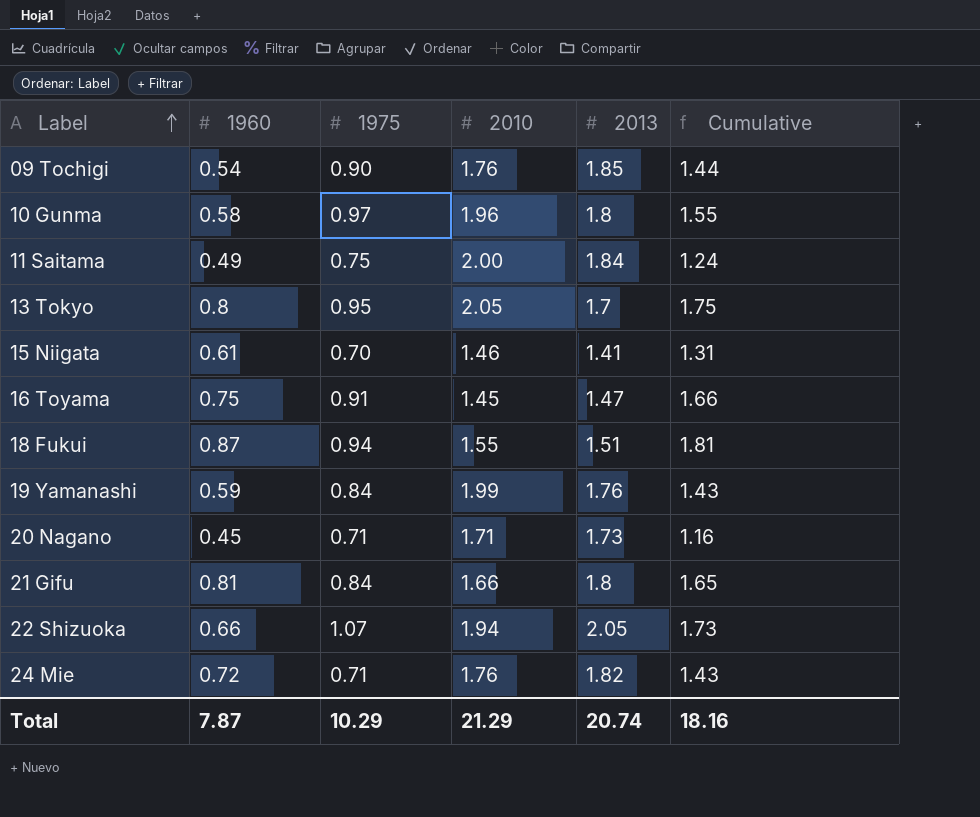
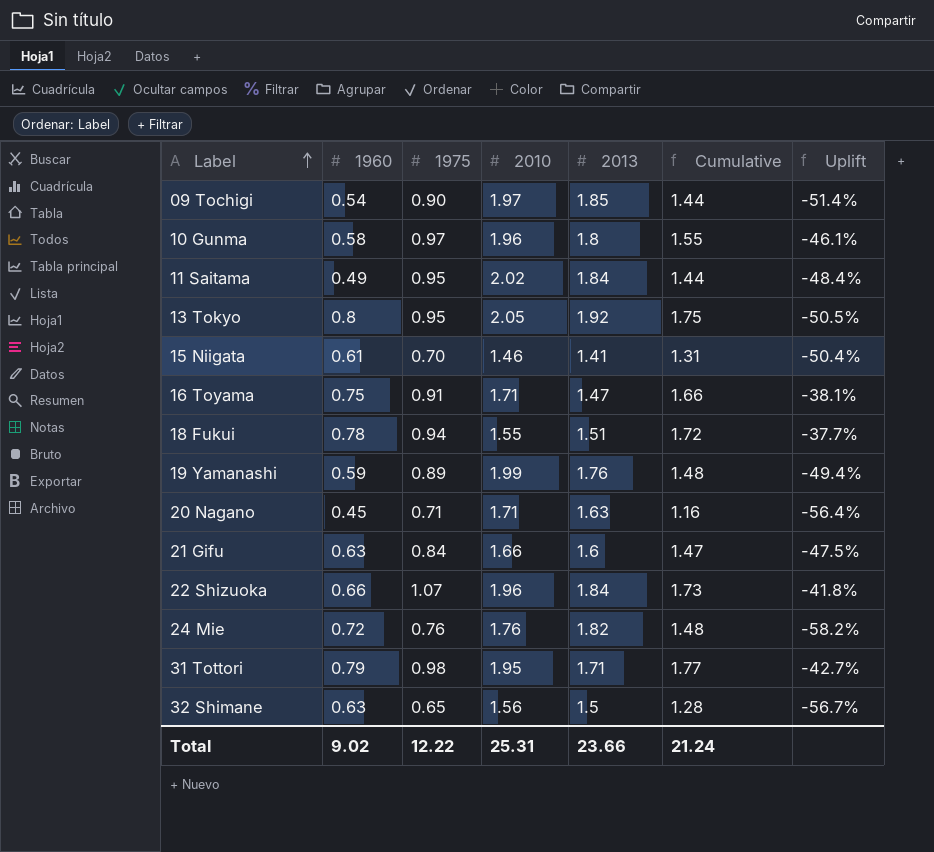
column Uplift | formula: none -> ([1975] - [2013]) / [2013]
09 Tochigi | 2010: 1.76 -> 1.97
11 Saitama | 1975: 0.75 -> 0.95
11 Saitama | 2010: 2.00 -> 2.02
11 Saitama | Cumulative: 1.24 -> 1.44
13 Tokyo | 2013: 1.7 -> 1.92
16 Toyama | 2010: 1.45 -> 1.71
18 Fukui | 1960: 0.87 -> 0.78
18 Fukui | Cumulative: 1.81 -> 1.72
19 Yamanashi | 1975: 0.84 -> 0.89
19 Yamanashi | Cumulative: 1.43 -> 1.48
20 Nagano | 2013: 1.73 -> 1.63
21 Gifu | 1960: 0.81 -> 0.63
21 Gifu | 2013: 1.8 -> 1.6
21 Gifu | Cumulative: 1.65 -> 1.47
22 Shizuoka | 2010: 1.94 -> 1.96
22 Shizuoka | 2013: 2.05 -> 1.84
24 Mie | 1975: 0.71 -> 0.76
24 Mie | Cumulative: 1.43 -> 1.48
row 31 Tottori: none -> 0.79 | 0.98 | 1.95 | 1.71 | 1.77 | -42.7%
row 32 Shimane: none -> 0.63 | 0.65 | 1.56 | 1.5 | 1.28 | -56.7%
Total | 1960: 7.87 -> 9.02
Total | 1975: 10.29 -> 12.22
Total | 2010: 21.29 -> 25.31
Total | 2013: 20.74 -> 23.66
Total | Cumulative: 18.16 -> 21.24

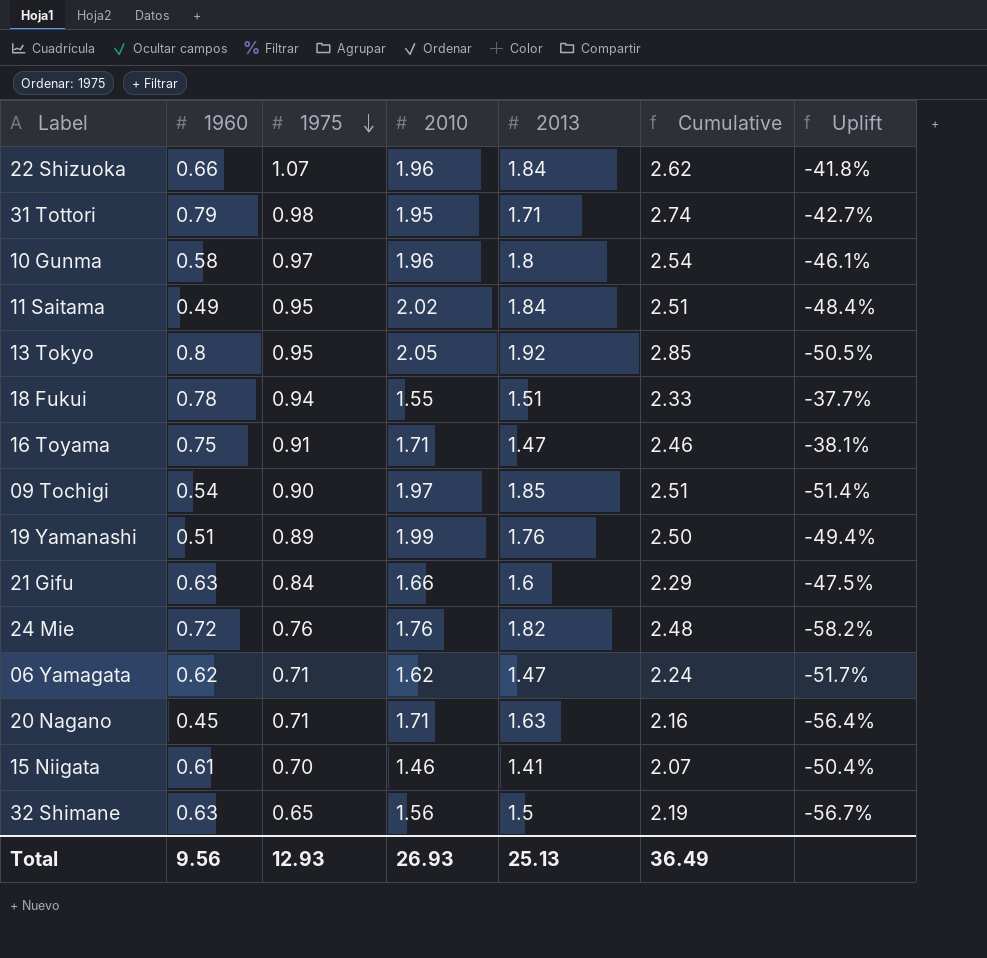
row order: Label ascending -> 1975 descending
column Cumulative | formula: [1960] + [1975] -> [1960] + [2010]
19 Yamanashi | 1960: 0.59 -> 0.51
row 06 Yamagata: none -> 0.62 | 0.71 | 1.62 | 1.47 | 2.24 | -51.7%
Total | 1960: 9.02 -> 9.56
Total | 1975: 12.22 -> 12.93
Total | 2010: 25.31 -> 26.93
Total | 2013: 23.66 -> 25.13
Total | Cumulative: 21.24 -> 36.49

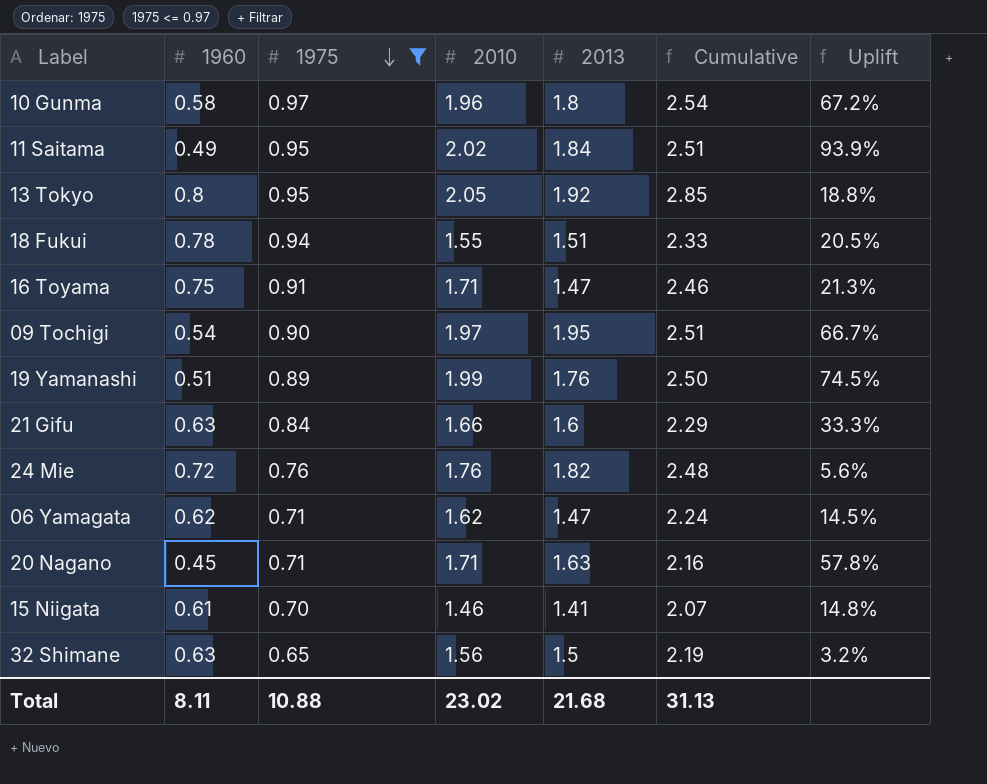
filter: none -> 1975 <= 0.97
column Uplift | formula: ([1975] - [2013]) / [2013] -> ([1975] - [1960]) / [1960]
09 Tochigi | 2013: 1.85 -> 1.95
Total | 1960: 9.56 -> 8.11
Total | 1975: 12.93 -> 10.88
Total | 2010: 26.93 -> 23.02
Total | 2013: 25.13 -> 21.68
Total | Cumulative: 36.49 -> 31.13

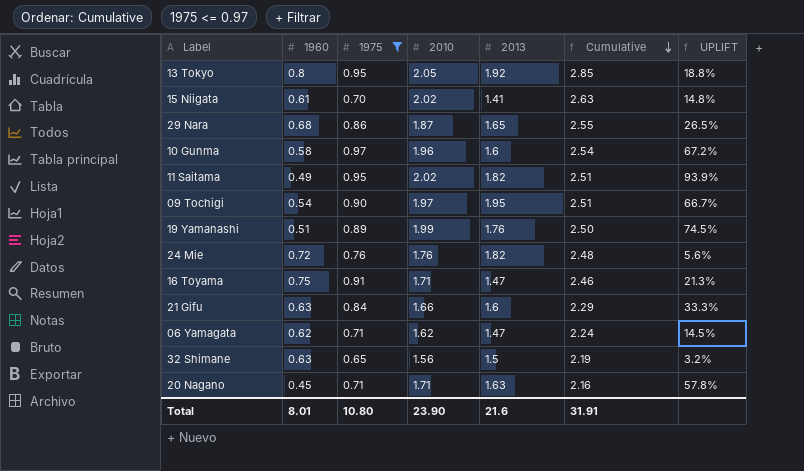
row order: 1975 descending -> Cumulative descending
column name: Uplift -> UPLIFT
row 18 Fukui: 0.78 | 0.94 | 1.55 | 1.51 | 2.33 | 20.5% -> none
15 Niigata | 2010: 1.46 -> 2.02
15 Niigata | Cumulative: 2.07 -> 2.63
row 29 Nara: none -> 0.68 | 0.86 | 1.87 | 1.65 | 2.55 | 26.5%
10 Gunma | 2013: 1.8 -> 1.6
11 Saitama | 2013: 1.84 -> 1.82
Total | 1960: 8.11 -> 8.01
Total | 1975: 10.88 -> 10.80
Total | 2010: 23.02 -> 23.90
Total | 2013: 21.68 -> 21.6
Total | Cumulative: 31.13 -> 31.91

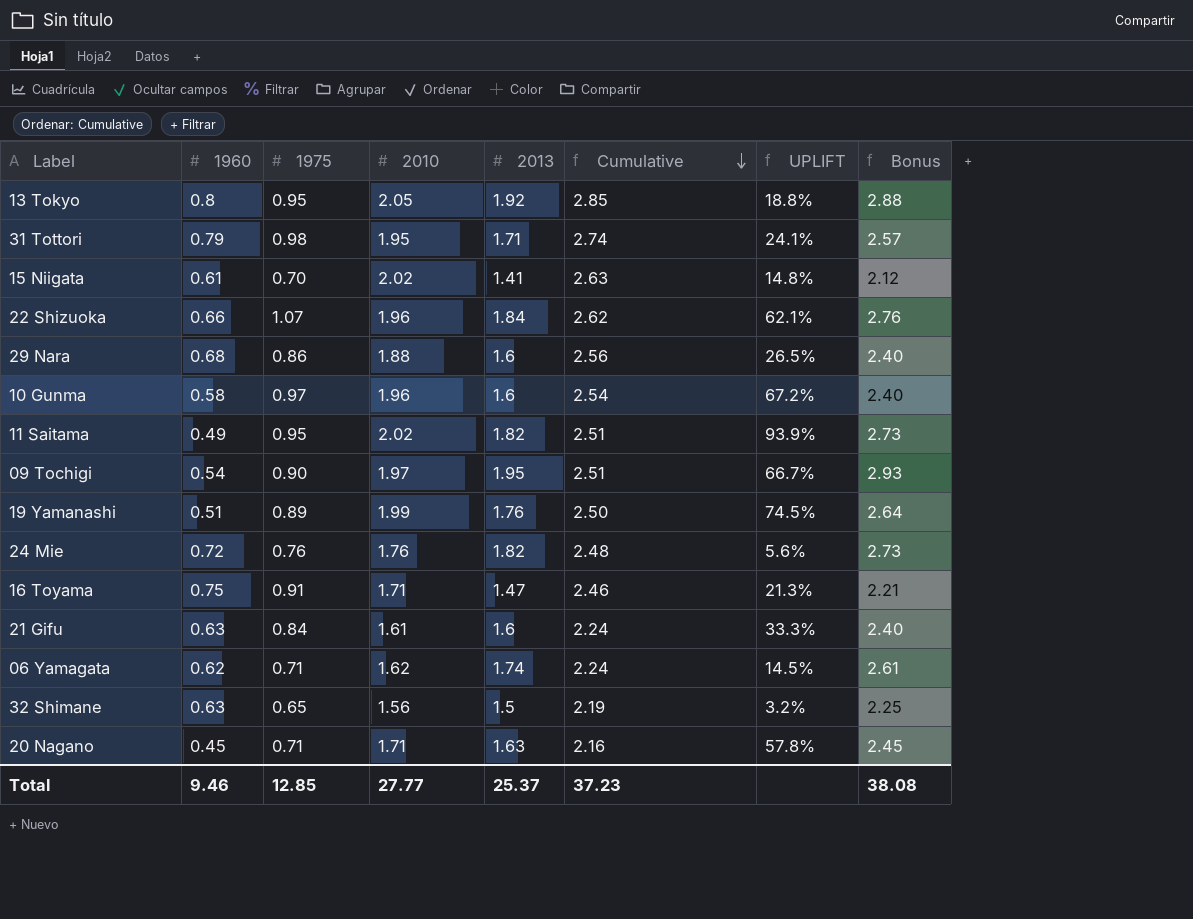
filter: 1975 <= 0.97 -> none
column Bonus | formula: none -> [2013] * 1.5
29 Nara | 2010: 1.87 -> 1.88
29 Nara | 2013: 1.65 -> 1.6
29 Nara | Cumulative: 2.55 -> 2.56
21 Gifu | 2010: 1.66 -> 1.61
21 Gifu | Cumulative: 2.29 -> 2.24
06 Yamagata | 2013: 1.47 -> 1.74
Total | 1960: 8.01 -> 9.46
Total | 1975: 10.80 -> 12.85
Total | 2010: 23.90 -> 27.77
Total | 2013: 21.6 -> 25.37
Total | Cumulative: 31.91 -> 37.23

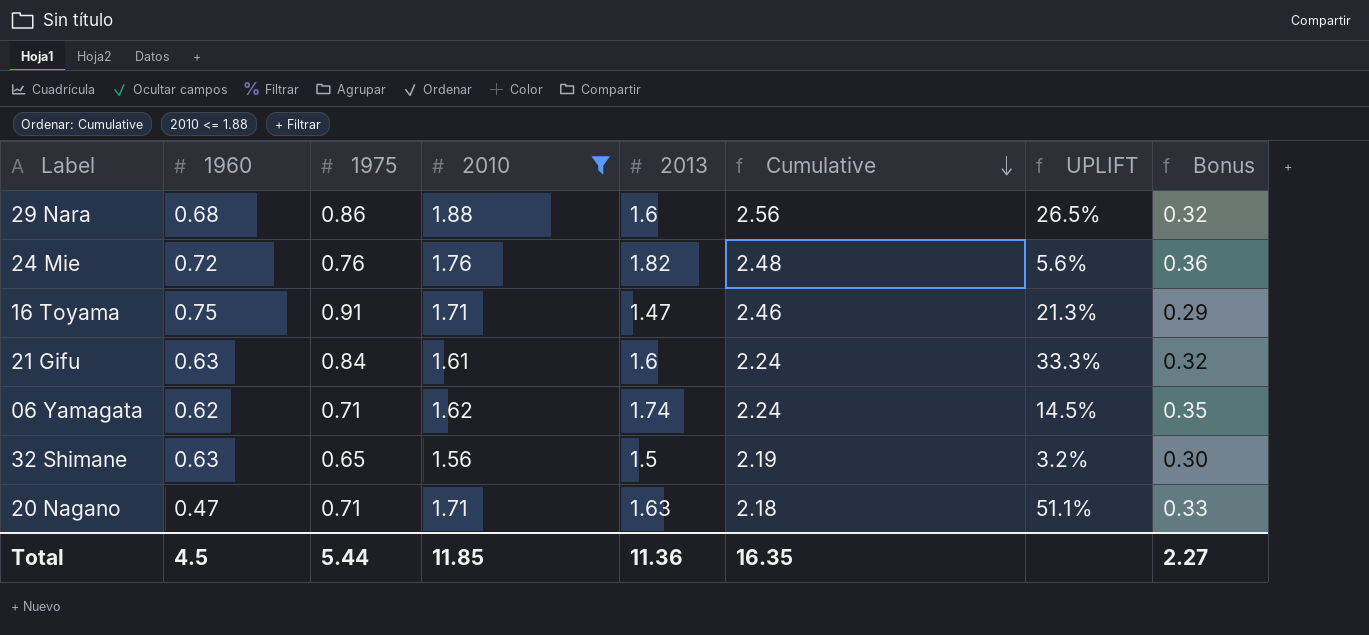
filter: none -> 2010 <= 1.88
column Bonus | formula: [2013] * 1.5 -> [2013] * 0.2
20 Nagano | 1960: 0.45 -> 0.47
20 Nagano | Cumulative: 2.16 -> 2.18
20 Nagano | UPLIFT: 57.8% -> 51.1%
Total | 1960: 9.46 -> 4.5
Total | 1975: 12.85 -> 5.44
Total | 2010: 27.77 -> 11.85
Total | 2013: 25.37 -> 11.36
Total | Cumulative: 37.23 -> 16.35
Total | Bonus: 38.08 -> 2.27

